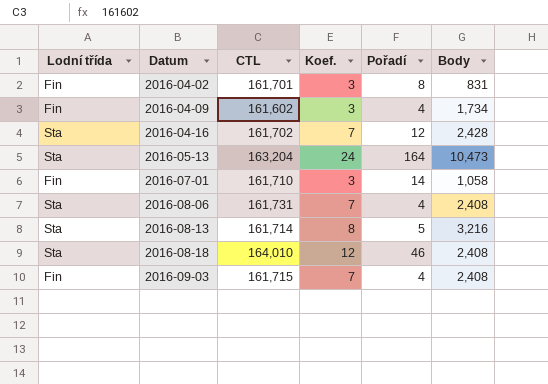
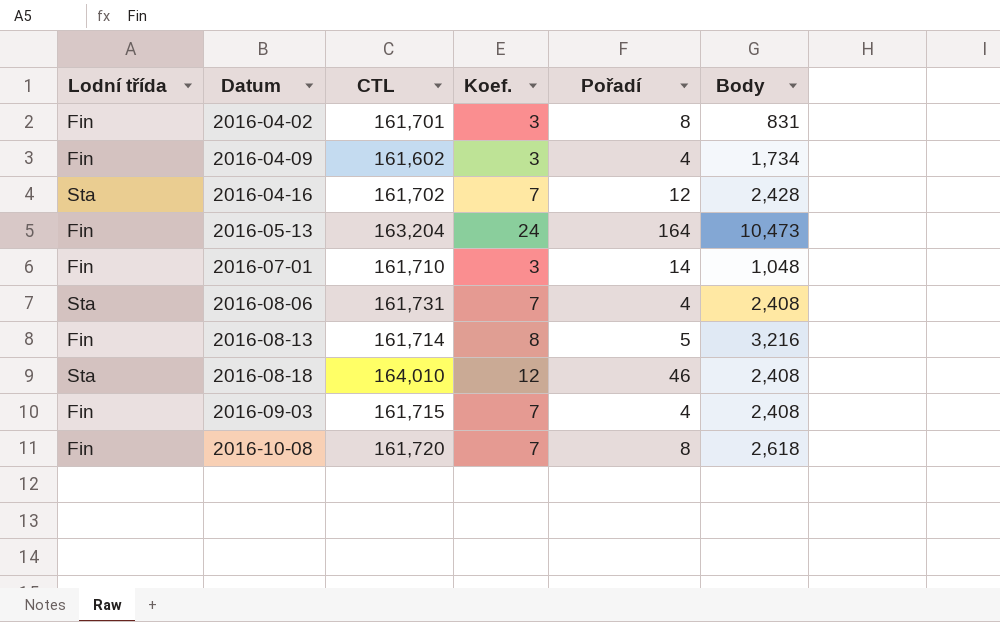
2016-05-13 | Lodní třída: Sta -> Fin
2016-07-01 | Body: 1,058 -> 1,048
2016-08-13 | Lodní třída: Sta -> Fin
row 2016-10-08: none -> Fin | 161,720 | 7 | 8 | 2,618

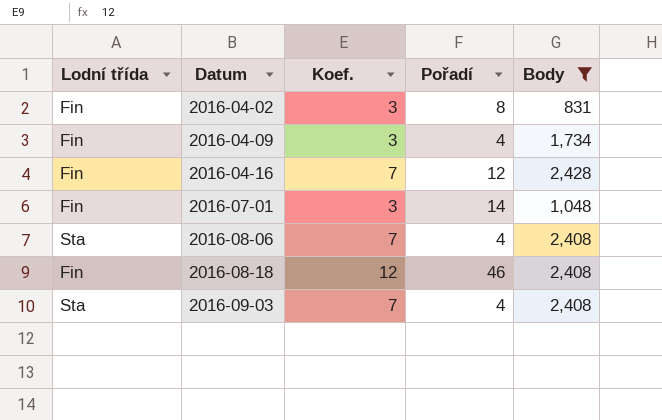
filter: none -> Body <= 2,428
column CTL | position: 3 -> none
2016-04-16 | Lodní třída: Sta -> Fin
2016-08-18 | Lodní třída: Sta -> Fin
2016-09-03 | Lodní třída: Fin -> Sta

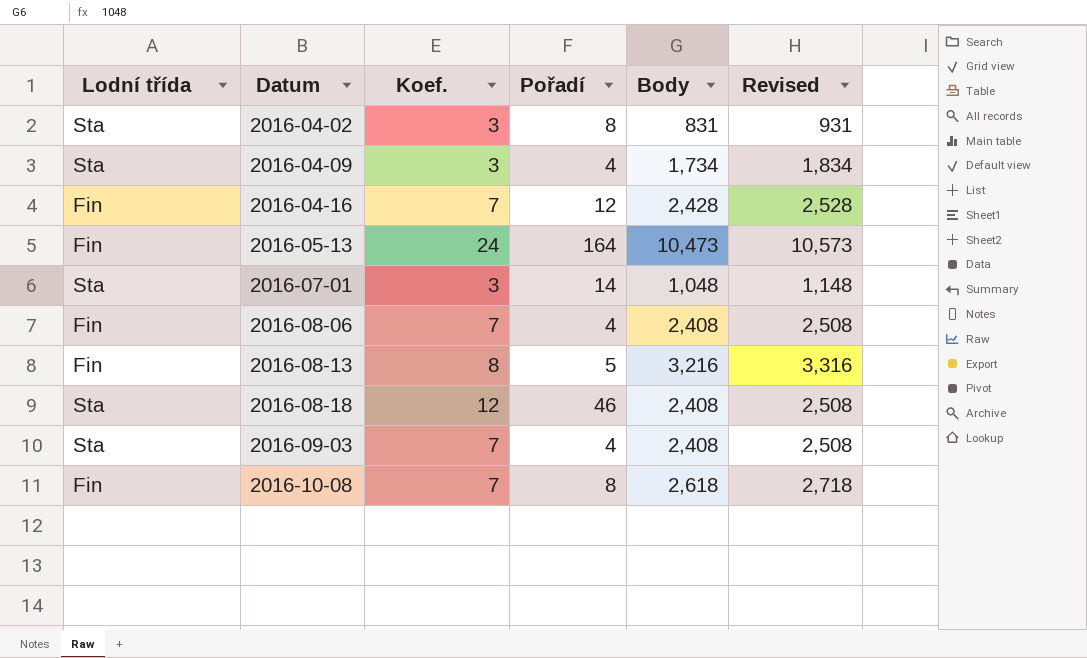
filter: Body <= 2,428 -> none
column Revised | formula: none -> [Body] + 100
2016-04-02 | Lodní třída: Fin -> Sta
2016-04-09 | Lodní třída: Fin -> Sta
2016-07-01 | Lodní třída: Fin -> Sta
2016-08-06 | Lodní třída: Sta -> Fin
2016-08-18 | Lodní třída: Fin -> Sta

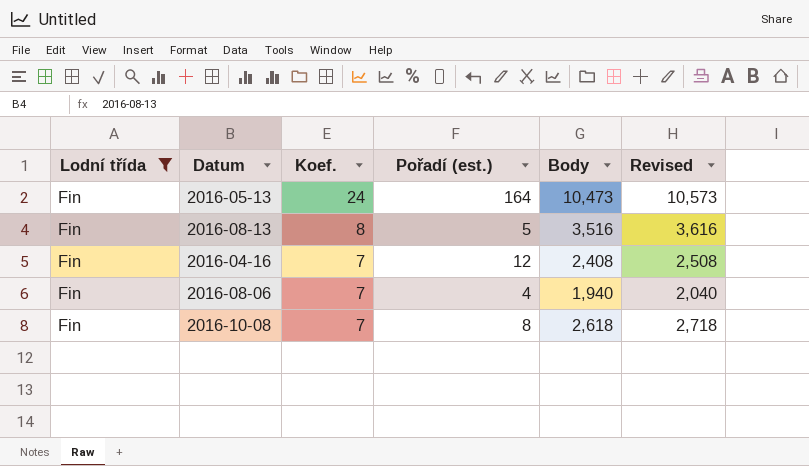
filter: none -> Lodní třída = Fin
row order: Datum ascending -> Koef. descending
column name: Pořadí -> Pořadí (est.)
2016-08-13 | Body: 3,216 -> 3,516
2016-08-13 | Revised: 3,316 -> 3,616
2016-04-16 | Body: 2,428 -> 2,408
2016-04-16 | Revised: 2,528 -> 2,508
2016-08-06 | Body: 2,408 -> 1,940
2016-08-06 | Revised: 2,508 -> 2,040

